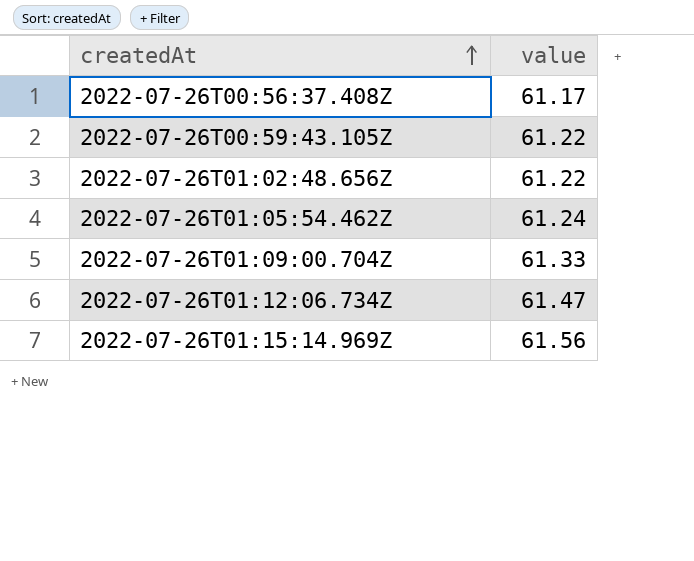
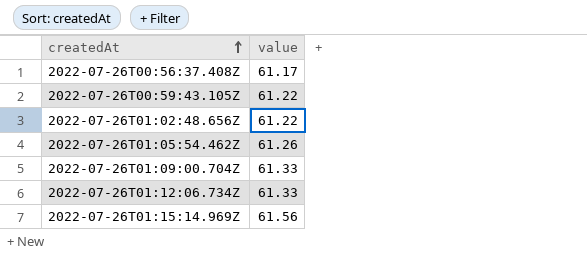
2022-07-26T01:05:54.462Z | value: 61.24 -> 61.26
2022-07-26T01:12:06.734Z | value: 61.47 -> 61.33

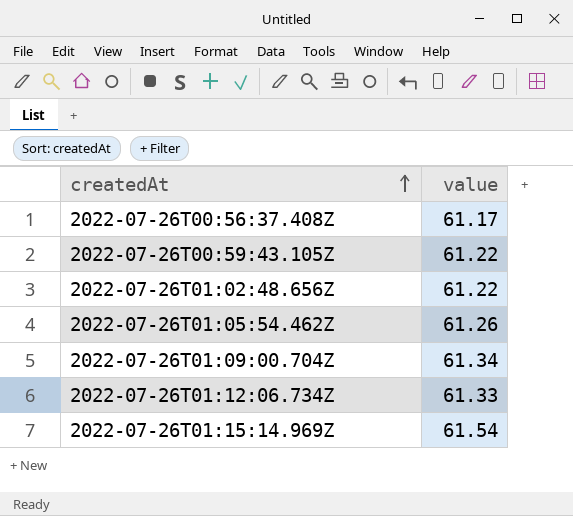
2022-07-26T01:09:00.704Z | value: 61.33 -> 61.34
2022-07-26T01:15:14.969Z | value: 61.56 -> 61.54

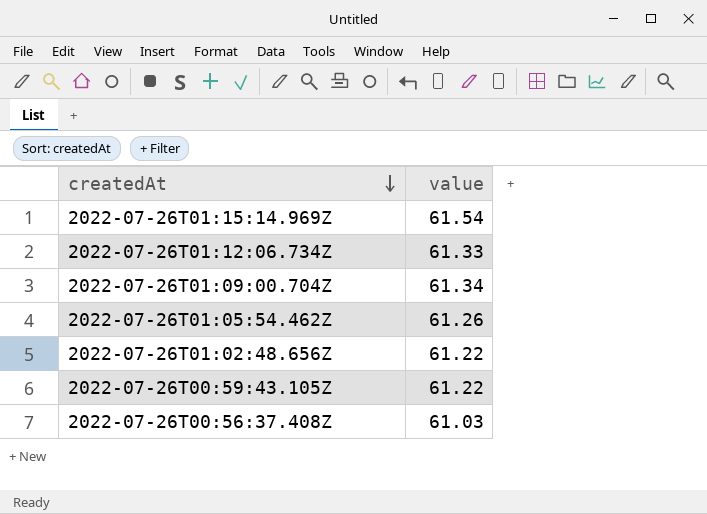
row order: createdAt ascending -> createdAt descending
2022-07-26T00:56:37.408Z | value: 61.17 -> 61.03

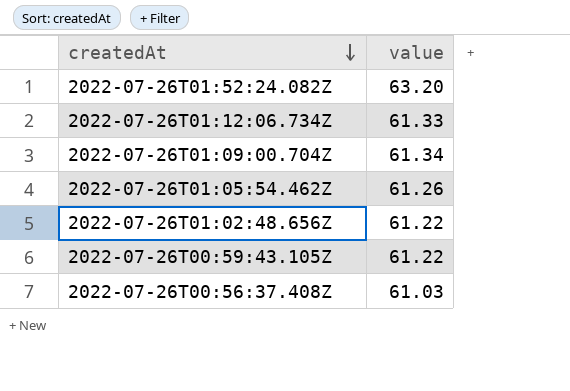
row 2022-07-26T01:15:14.969Z: 61.54 -> none
row 2022-07-26T01:52:24.082Z: none -> 63.20

